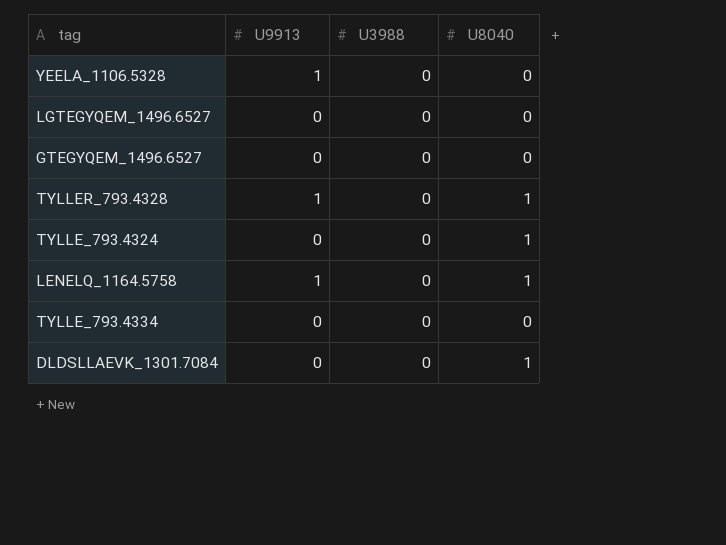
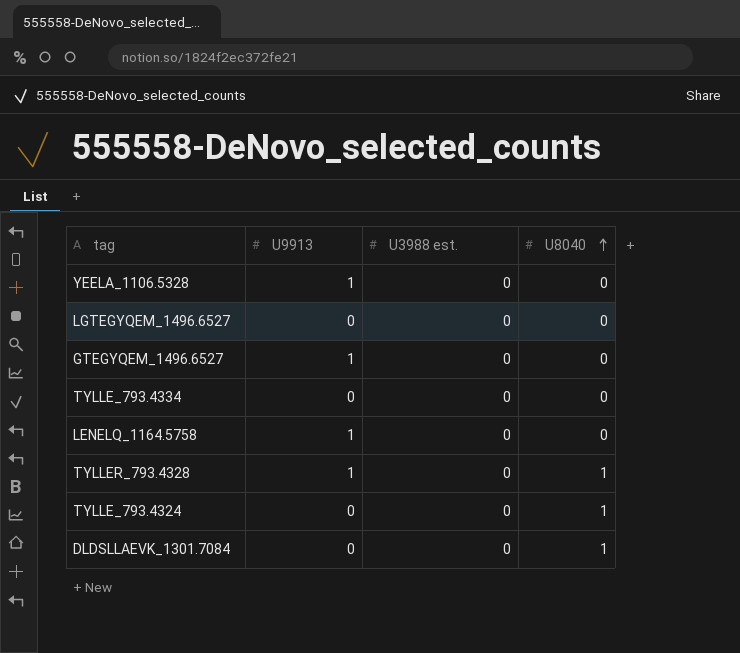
row order: none -> U8040 ascending
column name: U3988 -> U3988 est.
GTEGYQEM_1496.6527 | U9913: 0 -> 1
LENELQ_1164.5758 | U8040: 1 -> 0

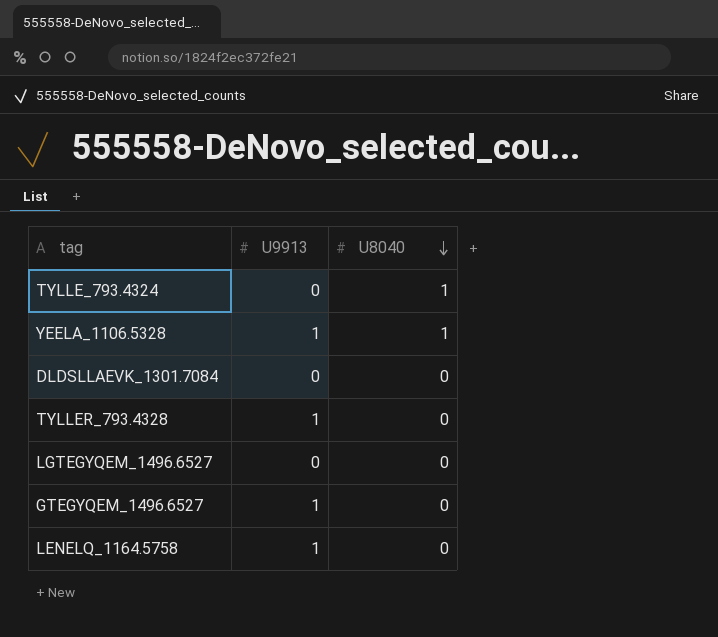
row order: U8040 ascending -> U8040 descending
column U3988 est. | position: 3 -> none
row TYLLE_793.4334: 0 | 0 | 0 -> none
YEELA_1106.5328 | U8040: 0 -> 1
DLDSLLAEVK_1301.7084 | U8040: 1 -> 0
TYLLER_793.4328 | U8040: 1 -> 0

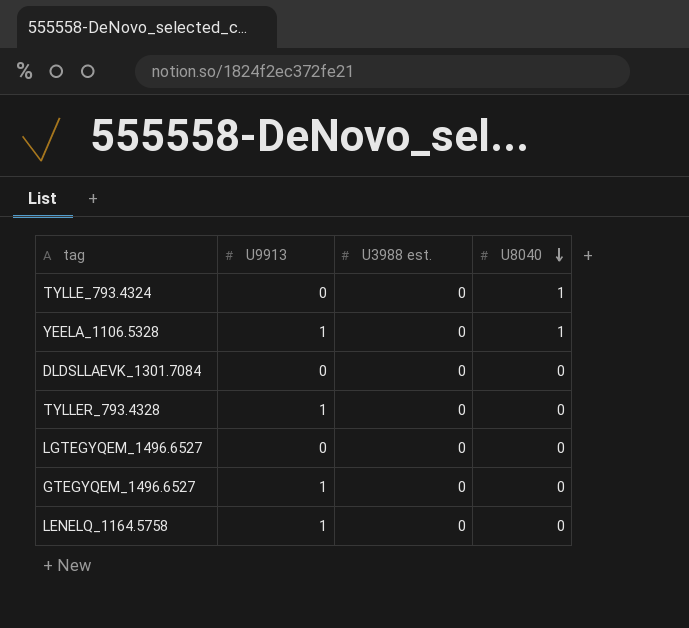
column U3988 est. | position: none -> 3

